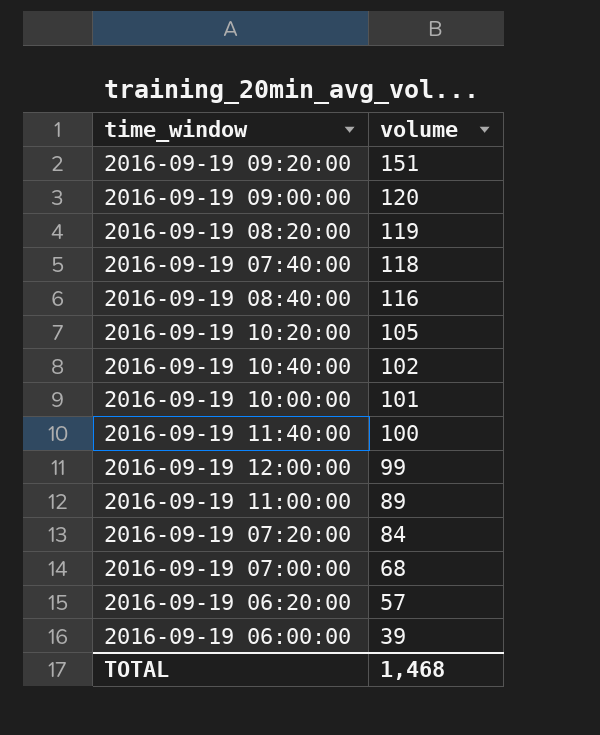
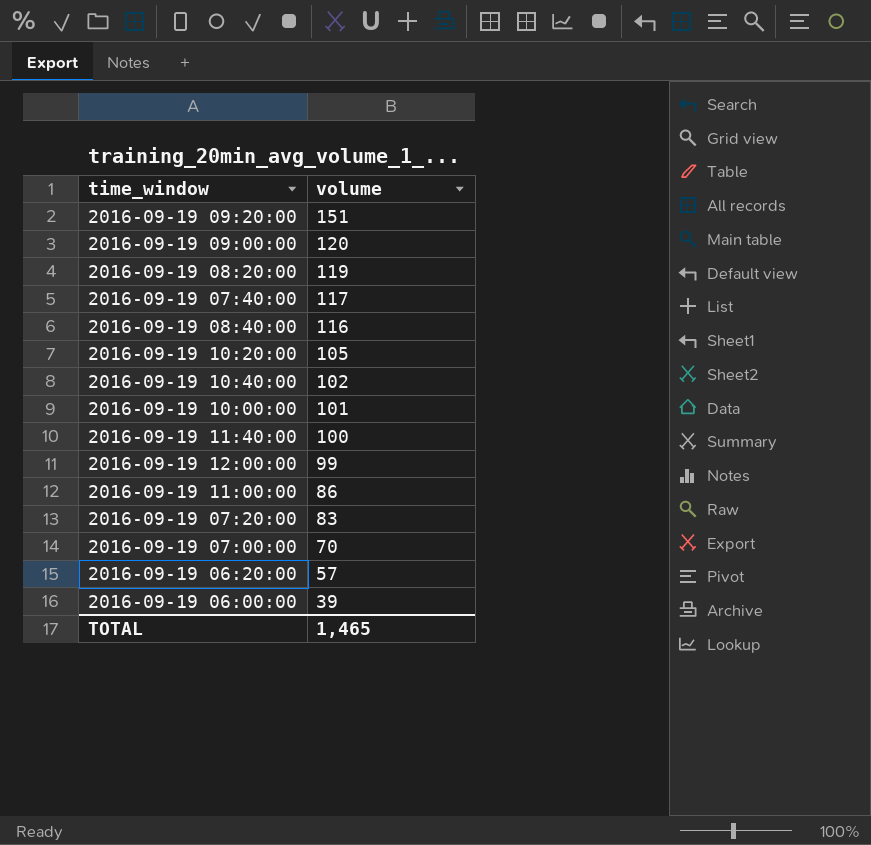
2016-09-19 07:40:00 | volume: 118 -> 117
2016-09-19 11:00:00 | volume: 89 -> 86
2016-09-19 07:20:00 | volume: 84 -> 83
2016-09-19 07:00:00 | volume: 68 -> 70
TOTAL | volume: 1,468 -> 1,465

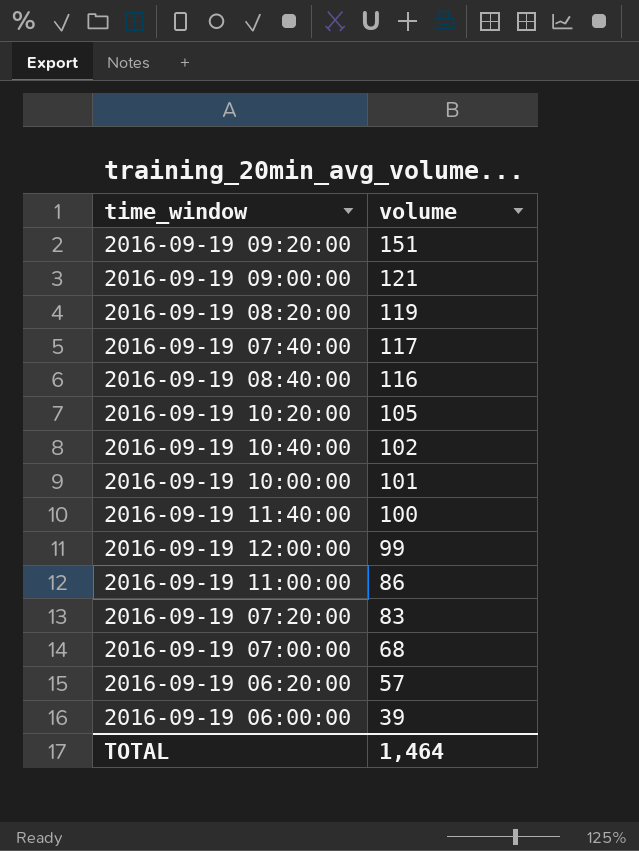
2016-09-19 09:00:00 | volume: 120 -> 121
2016-09-19 07:00:00 | volume: 70 -> 68
TOTAL | volume: 1,465 -> 1,464

